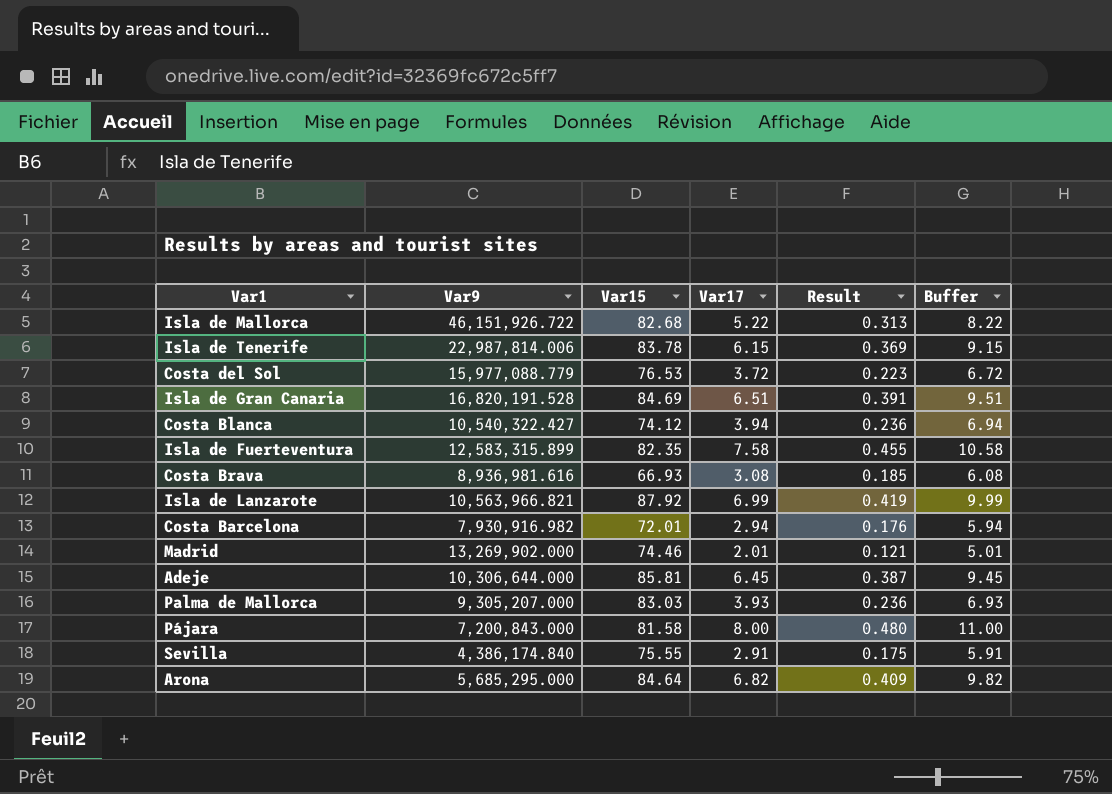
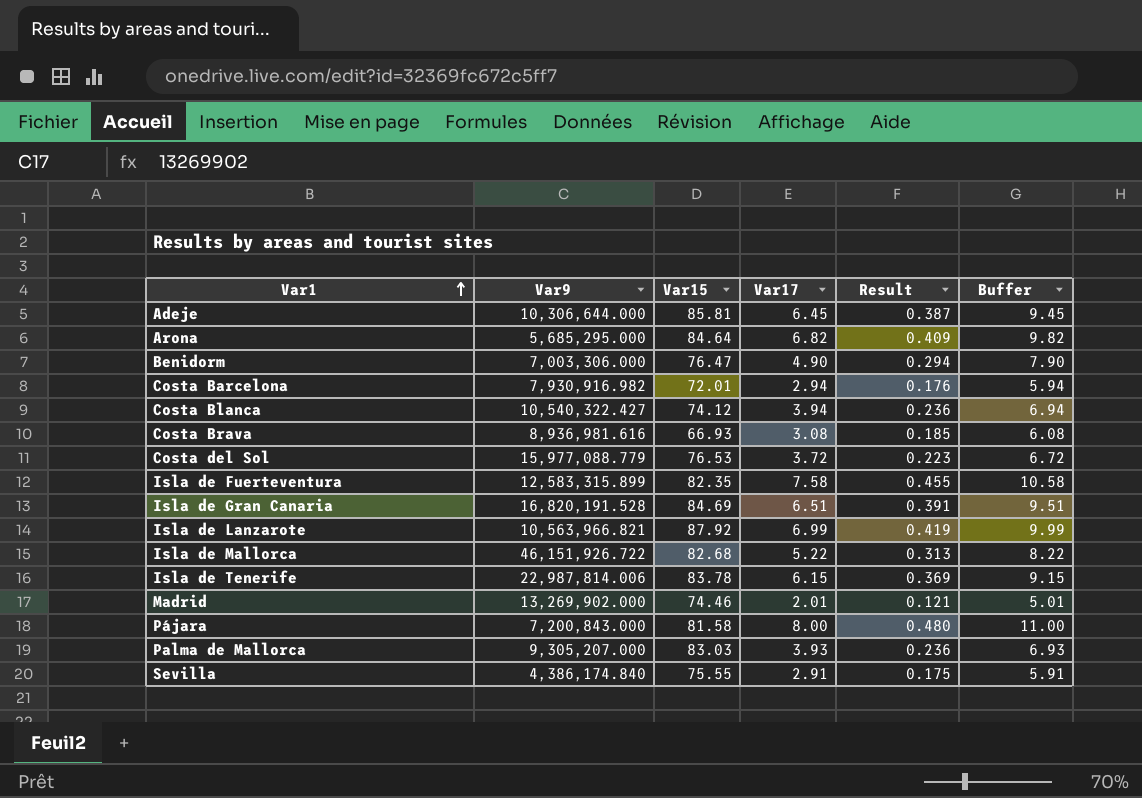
row order: none -> Var1 ascending
row Benidorm: none -> 7,003,306.000 | 76.47 | 4.90 | 0.294 | 7.90

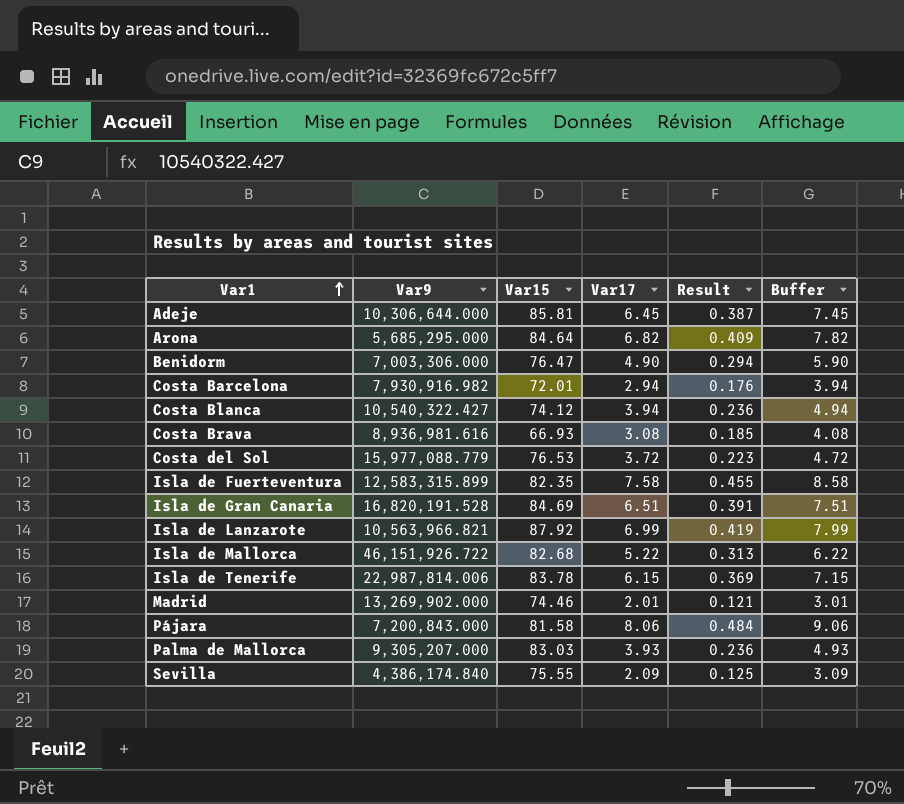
column Buffer | formula: [Var17] + 3 -> [Var17] + 1
Pájara | Var17: 8.00 -> 8.06
Pájara | Result: 0.480 -> 0.484
Sevilla | Var17: 2.91 -> 2.09
Sevilla | Result: 0.175 -> 0.125

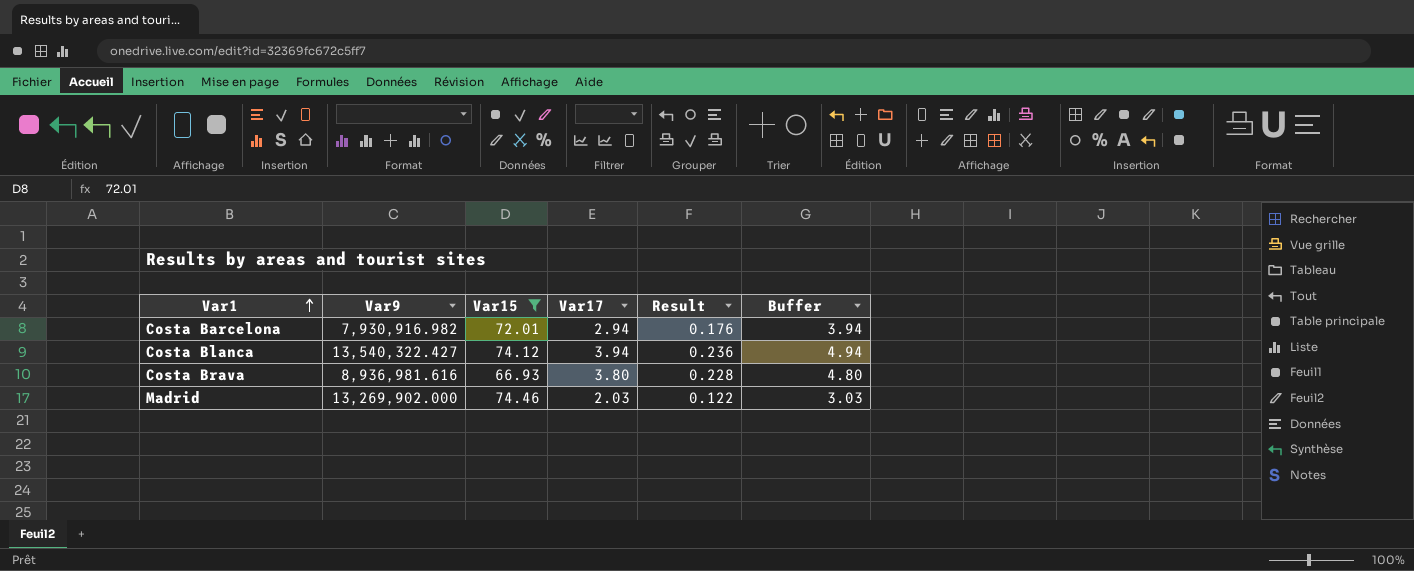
filter: none -> Var15 <= 74.46
Costa Blanca | Var9: 10,540,322.427 -> 13,540,322.427
Costa Brava | Var17: 3.08 -> 3.80
Costa Brava | Result: 0.185 -> 0.228
Costa Brava | Buffer: 4.08 -> 4.80
Madrid | Var17: 2.01 -> 2.03
Madrid | Result: 0.121 -> 0.122
Madrid | Buffer: 3.01 -> 3.03

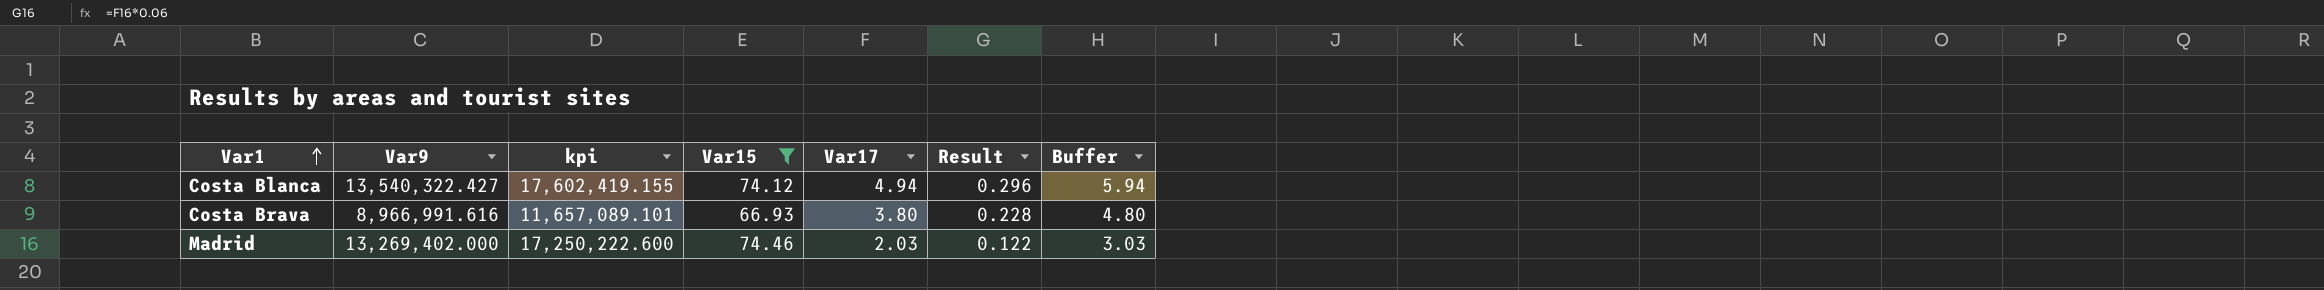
column kpi | formula: none -> [Var9] * 1.3
row Costa Barcelona: 7,930,916.982 | 72.01 | 2.94 | 0.176 | 3.94 -> none
Costa Blanca | Var17: 3.94 -> 4.94
Costa Blanca | Result: 0.236 -> 0.296
Costa Blanca | Buffer: 4.94 -> 5.94
Costa Brava | Var9: 8,936,981.616 -> 8,966,991.616
Madrid | Var9: 13,269,902.000 -> 13,269,402.000

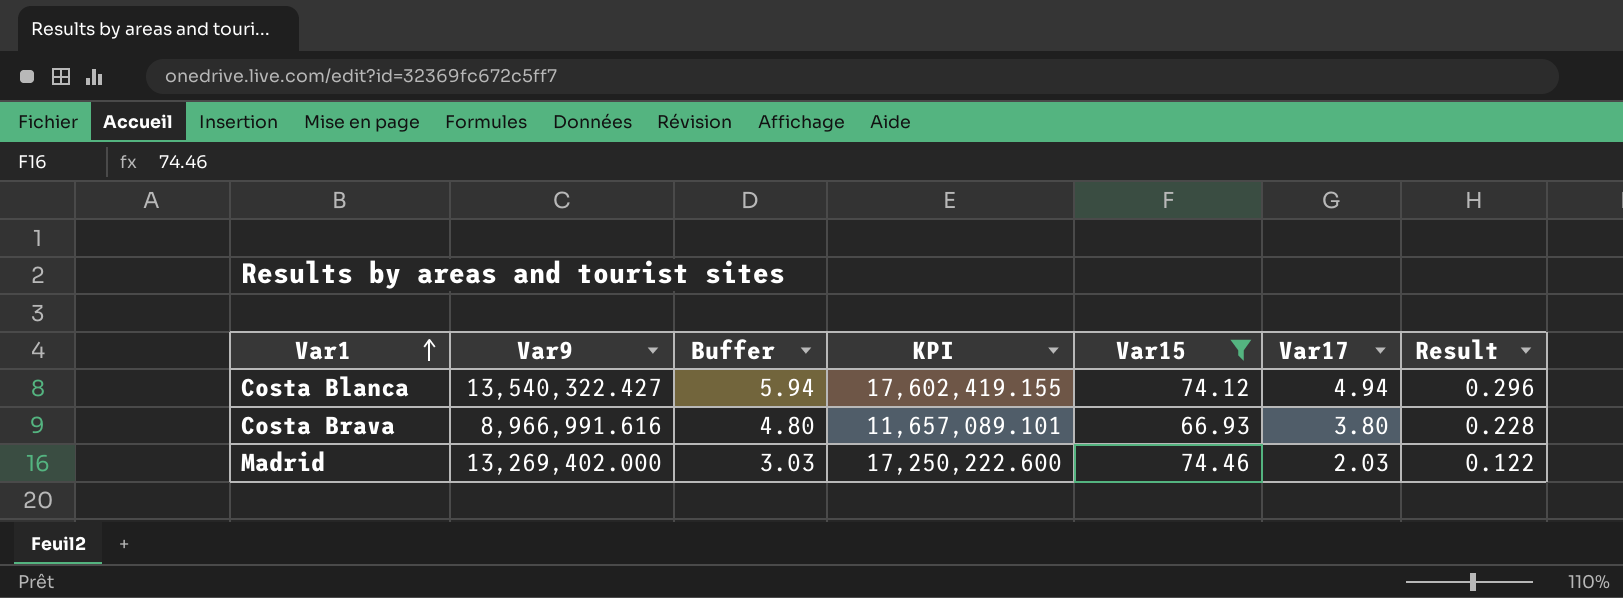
column Buffer | position: 7 -> 3
column name: kpi -> KPI

